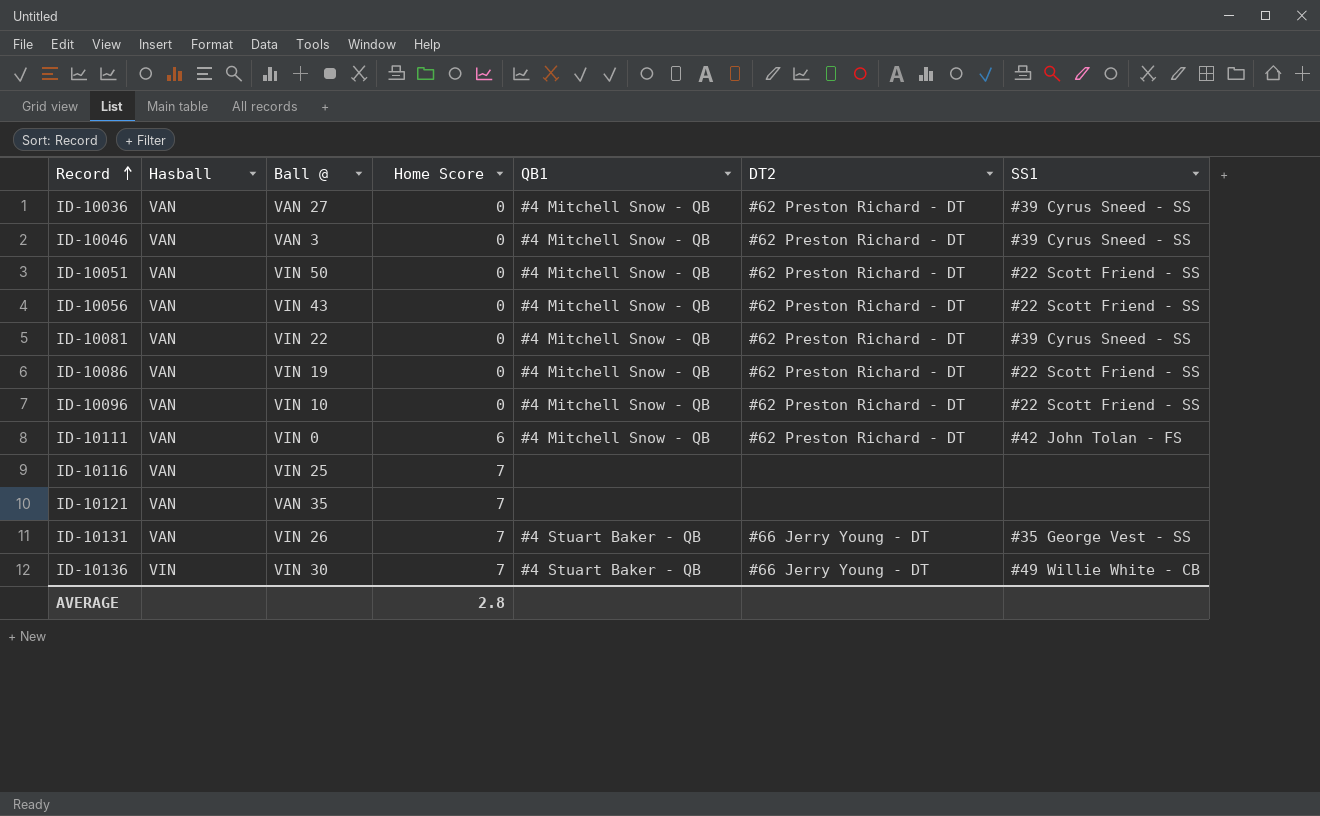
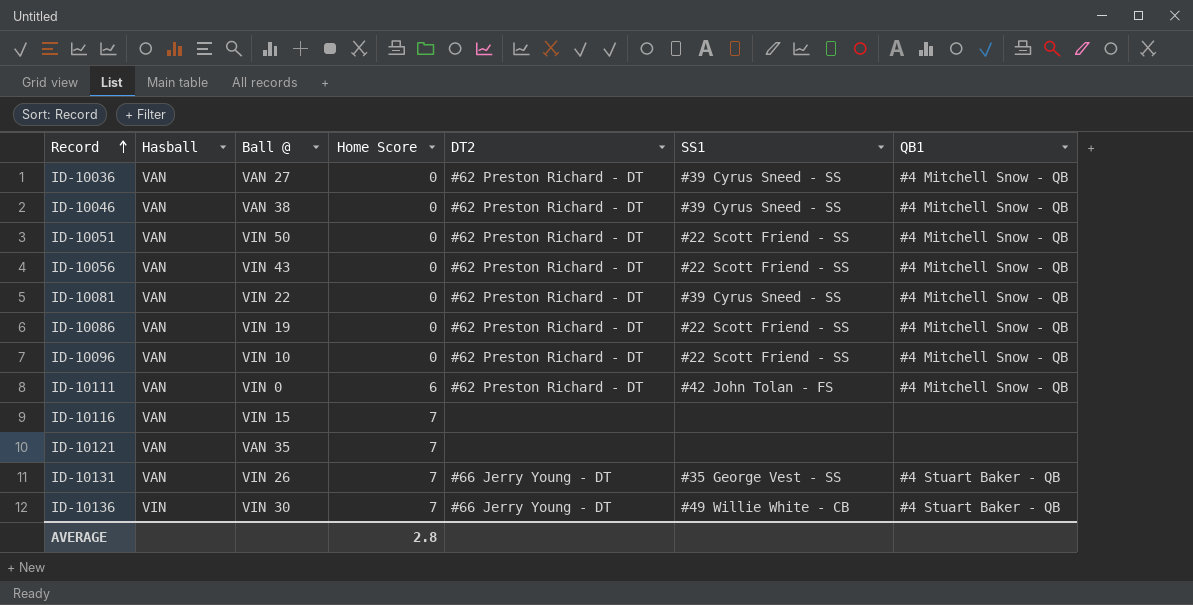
column QB1 | position: 5 -> 7
ID-10046 | Ball @: VAN 3 -> VAN 38
ID-10116 | Ball @: VIN 25 -> VIN 15

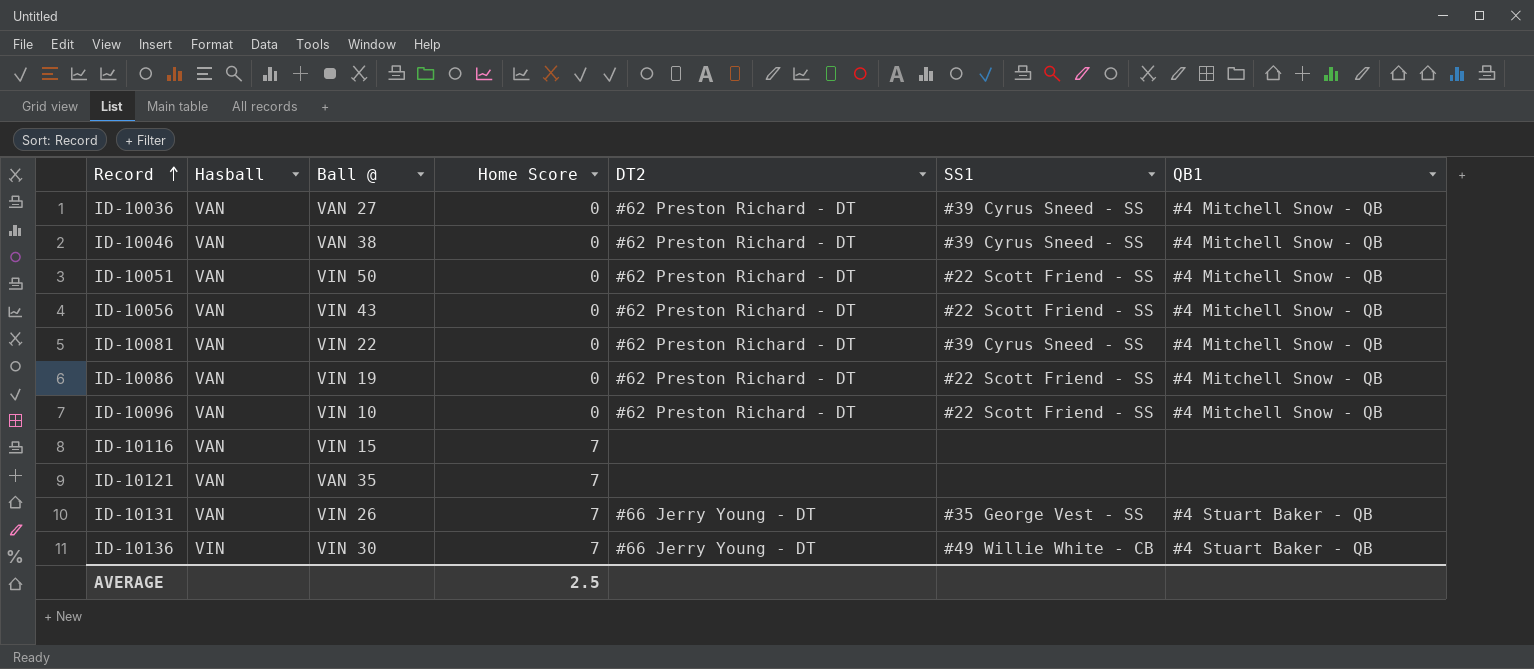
row ID-10111: VAN | VIN 0 | 6 | #62 Preston Richard - DT | #42 John Tolan - FS | #4 Mitchell Snow - QB -> none
AVERAGE | Home Score: 2.8 -> 2.5

